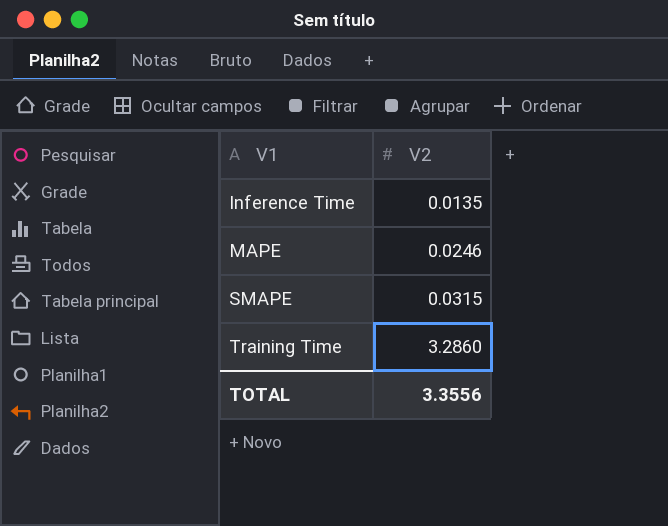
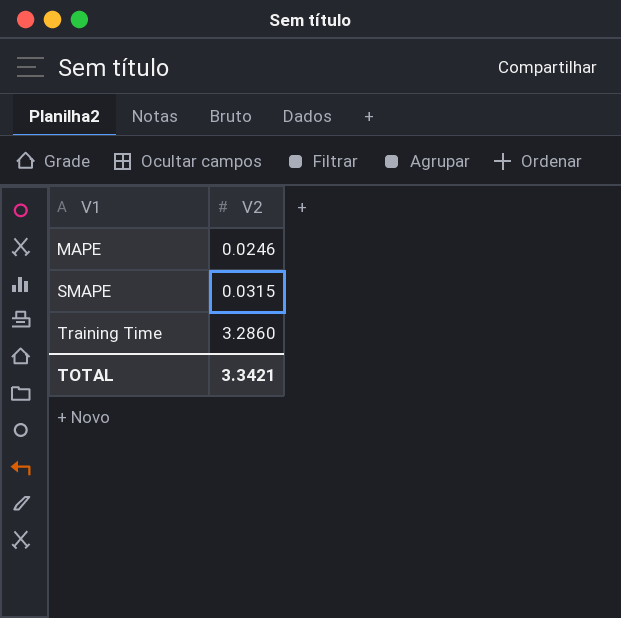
row Inference Time: 0.0135 -> none
TOTAL | V2: 3.3556 -> 3.3421

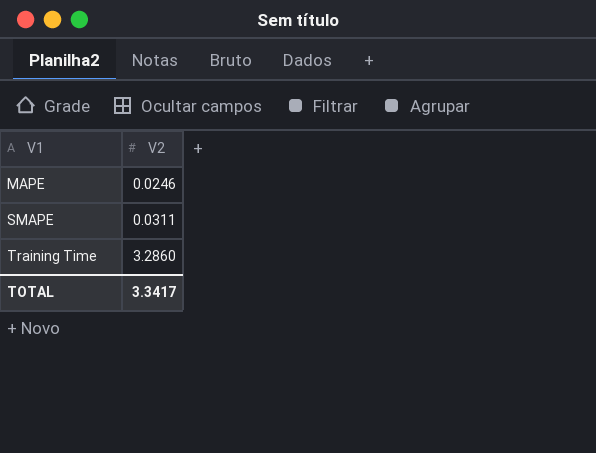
SMAPE | V2: 0.0315 -> 0.0311
TOTAL | V2: 3.3421 -> 3.3417

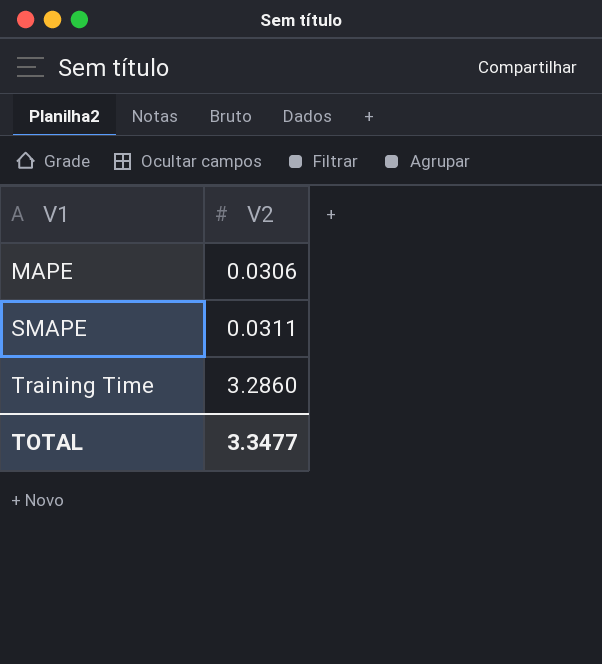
MAPE | V2: 0.0246 -> 0.0306
TOTAL | V2: 3.3417 -> 3.3477

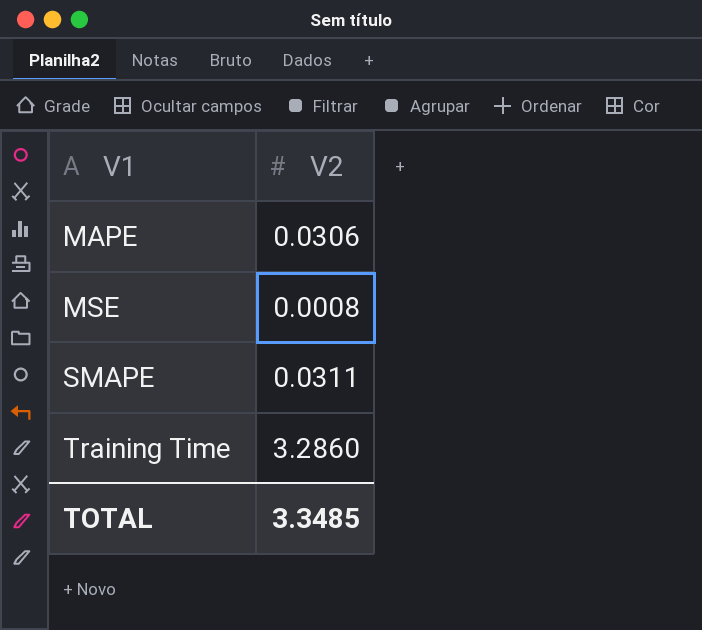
row MSE: none -> 0.0008
TOTAL | V2: 3.3477 -> 3.3485

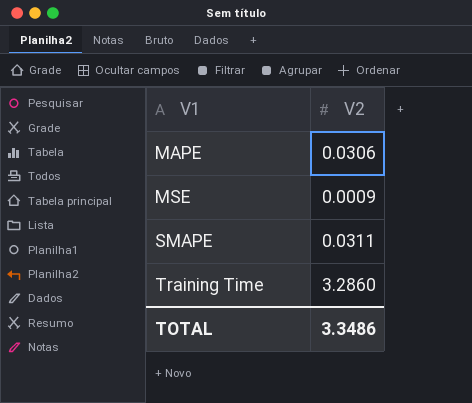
MSE | V2: 0.0008 -> 0.0009
TOTAL | V2: 3.3485 -> 3.3486

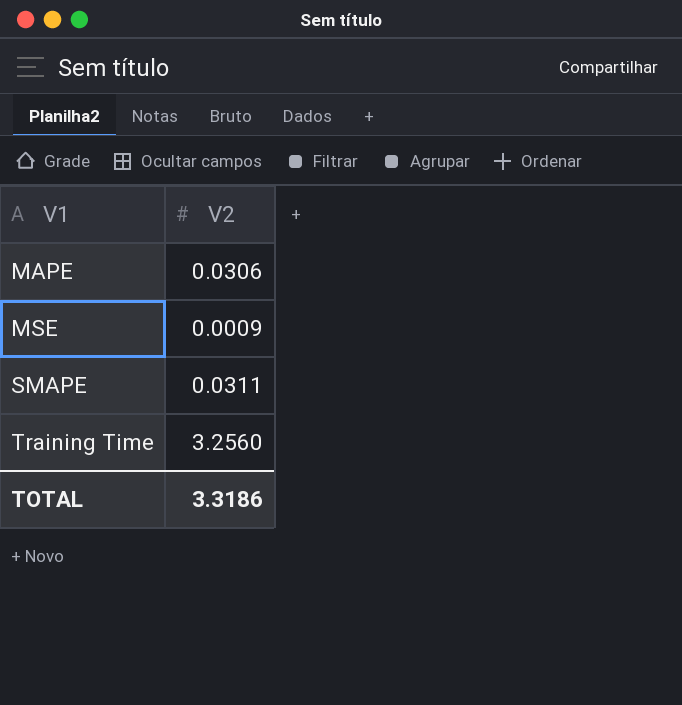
Training Time | V2: 3.2860 -> 3.2560
TOTAL | V2: 3.3486 -> 3.3186

